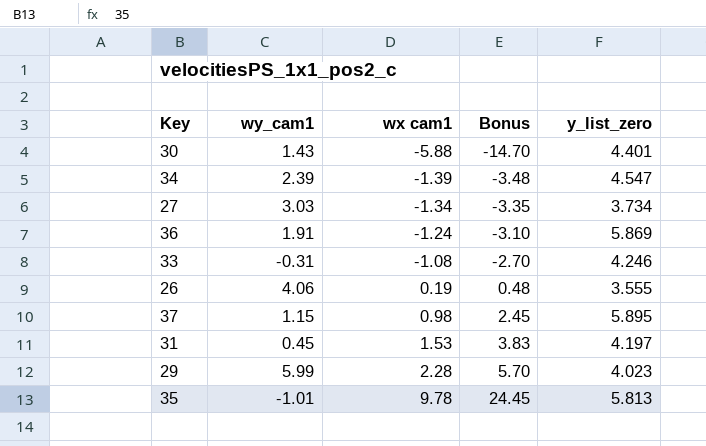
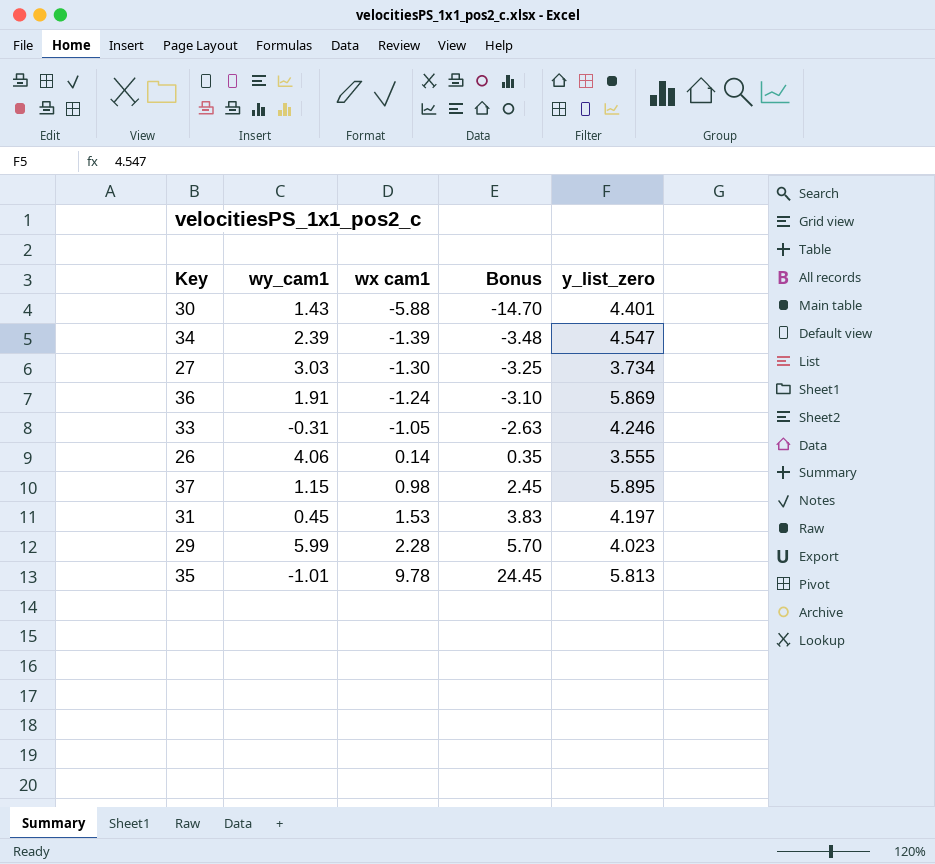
27 | wx cam1: -1.34 -> -1.30
27 | Bonus: -3.35 -> -3.25
33 | wx cam1: -1.08 -> -1.05
33 | Bonus: -2.70 -> -2.63
26 | wx cam1: 0.19 -> 0.14
26 | Bonus: 0.48 -> 0.35

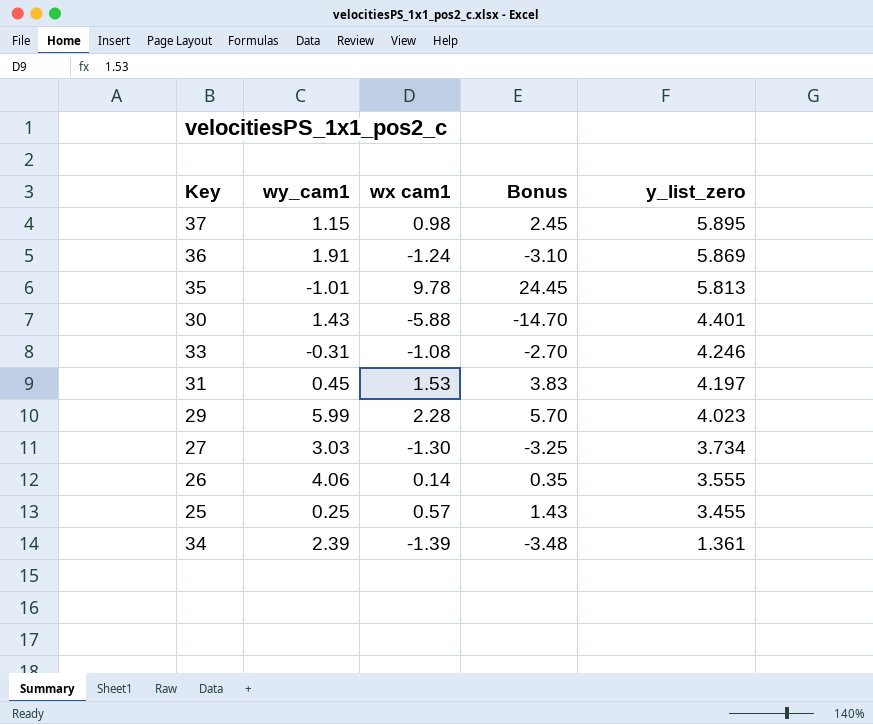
row order: wx cam1 ascending -> y_list_zero descending
33 | wx cam1: -1.05 -> -1.08
33 | Bonus: -2.63 -> -2.70
row 25: none -> 0.25 | 0.57 | 1.43 | 3.455
34 | y_list_zero: 4.547 -> 1.361

